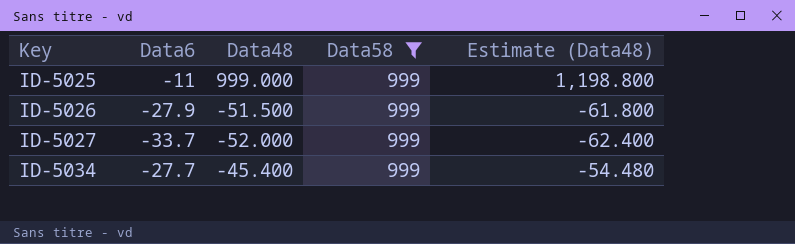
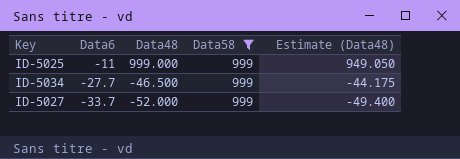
row order: Key ascending -> Data6 descending
column Estimate (Data48) | formula: [Data48] * 1.2 -> [Data48] * 0.95
row ID-5026: -27.9 | -51.500 | 999 | -61.800 -> none
ID-5034 | Data48: -45.400 -> -46.500

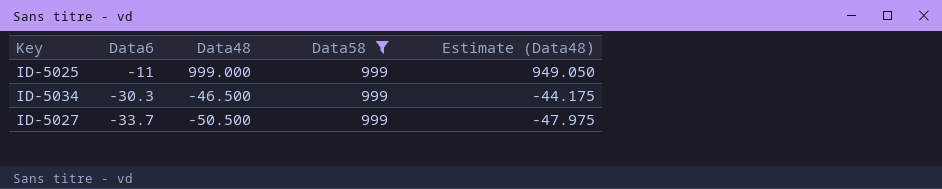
ID-5034 | Data6: -27.7 -> -30.3
ID-5027 | Data48: -52.000 -> -50.500
ID-5027 | Estimate (Data48): -49.400 -> -47.975

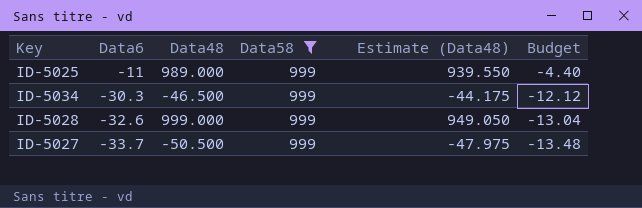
column Budget | formula: none -> [Data6] * 0.4
ID-5025 | Data48: 999.000 -> 989.000
ID-5025 | Estimate (Data48): 949.050 -> 939.550
row ID-5028: none -> -32.6 | 999.000 | 999 | 949.050 | -13.04

